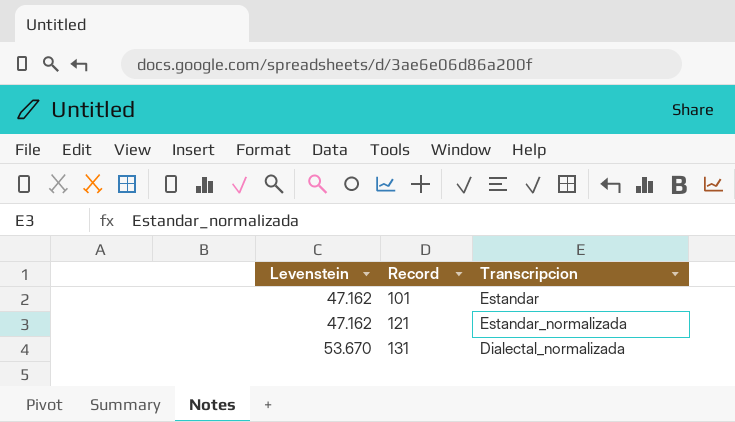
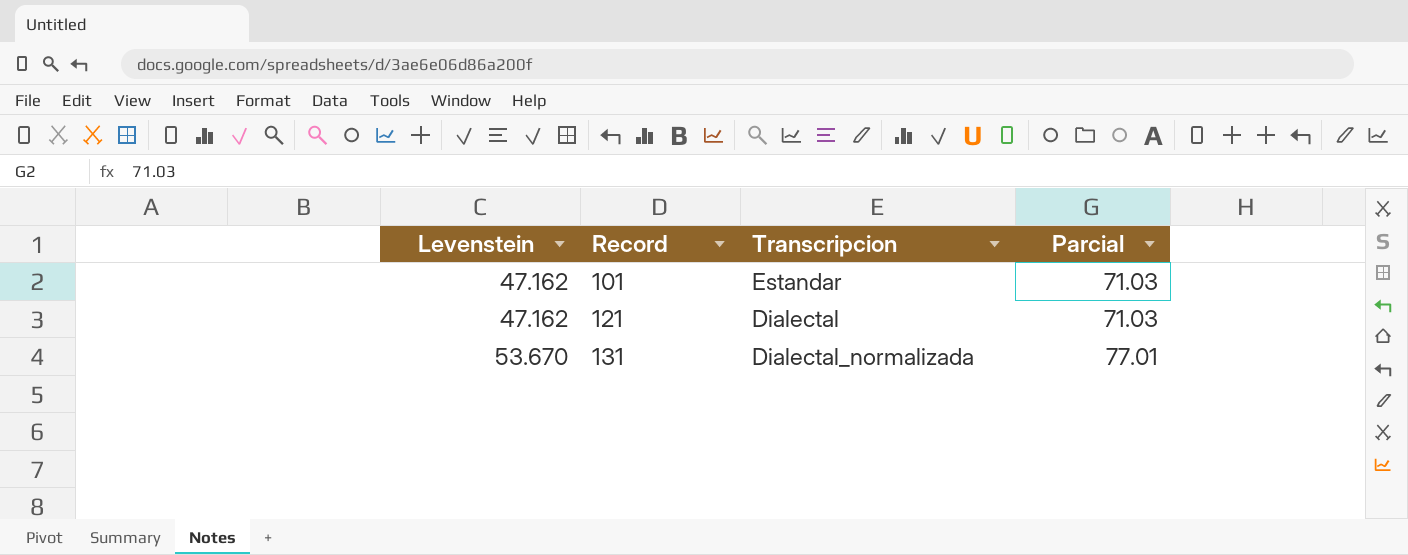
column Parcial | position: none -> 4
121 | Transcripcion: Estandar_normalizada -> Dialectal

